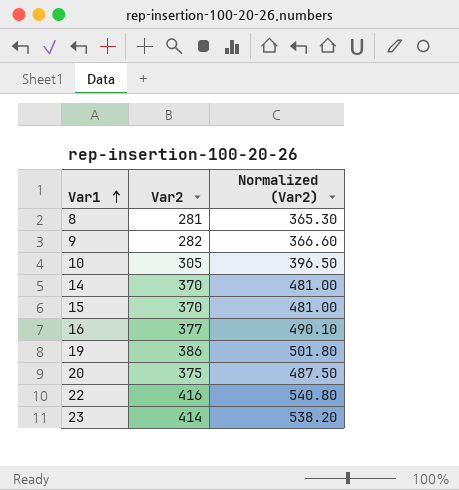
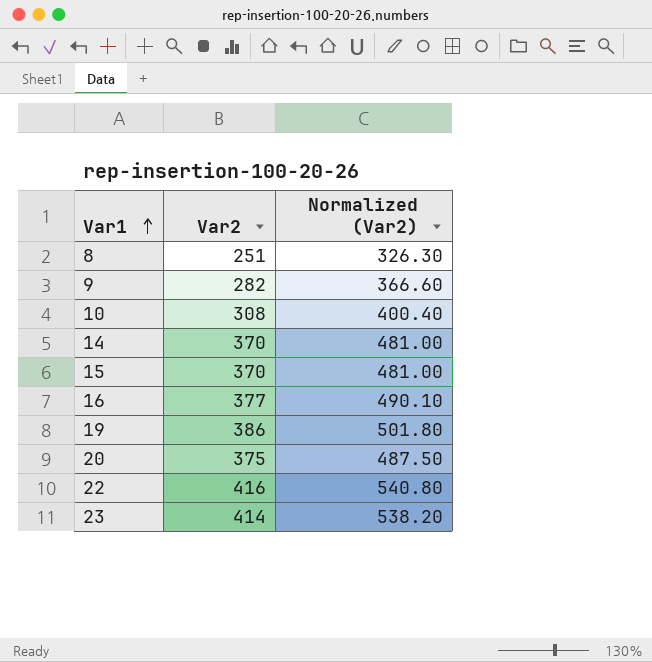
8 | Var2: 281 -> 251
8 | Normalized (Var2): 365.30 -> 326.30
10 | Var2: 305 -> 308
10 | Normalized (Var2): 396.50 -> 400.40

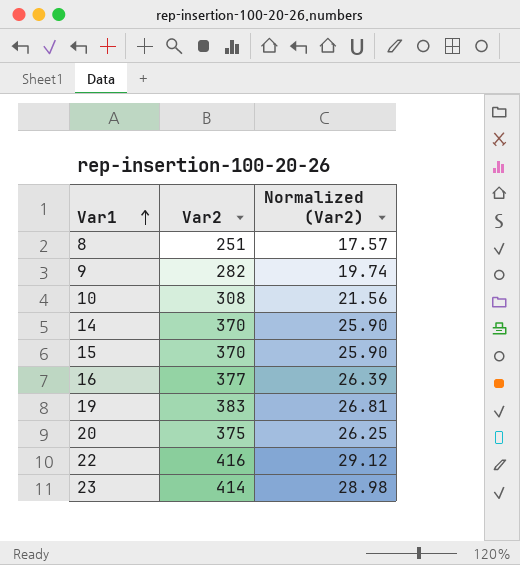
column Normalized (Var2) | formula: [Var2] * 1.3 -> [Var2] * 0.07
19 | Var2: 386 -> 383

